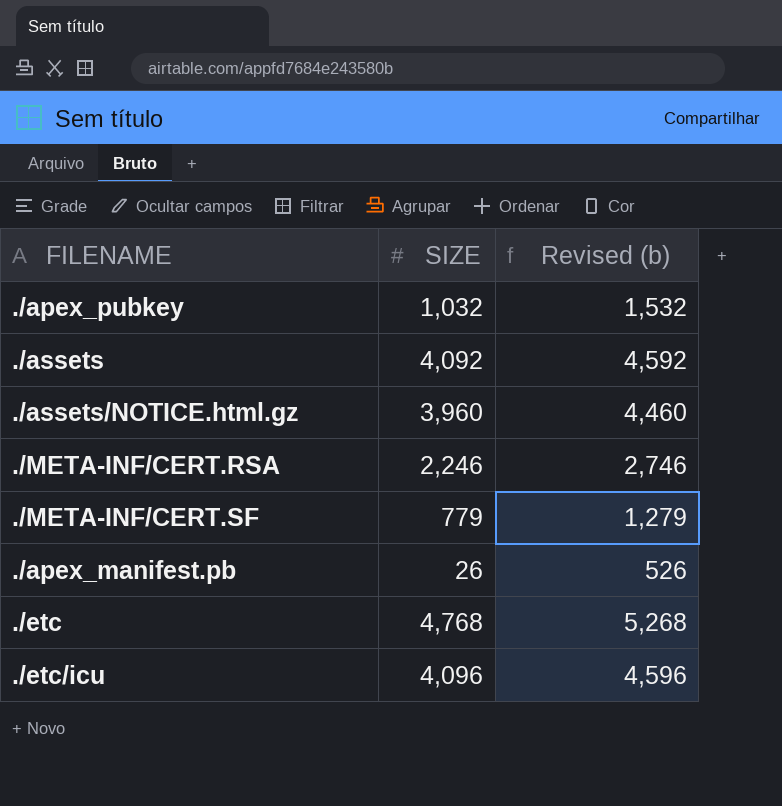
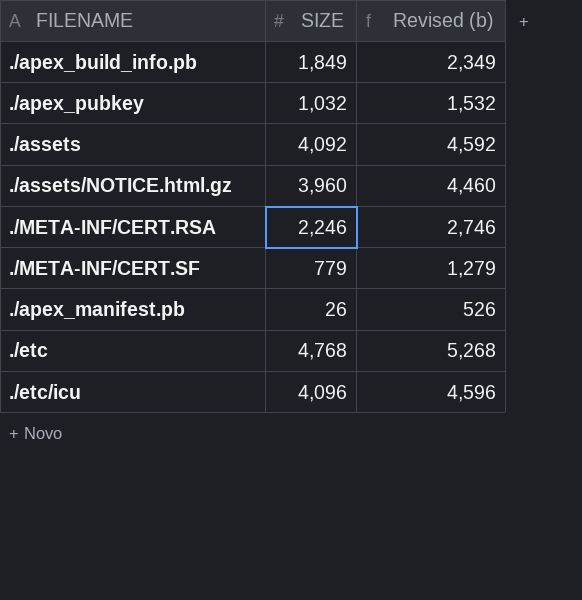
row ./apex_build_info.pb: none -> 1,849 | 2,349

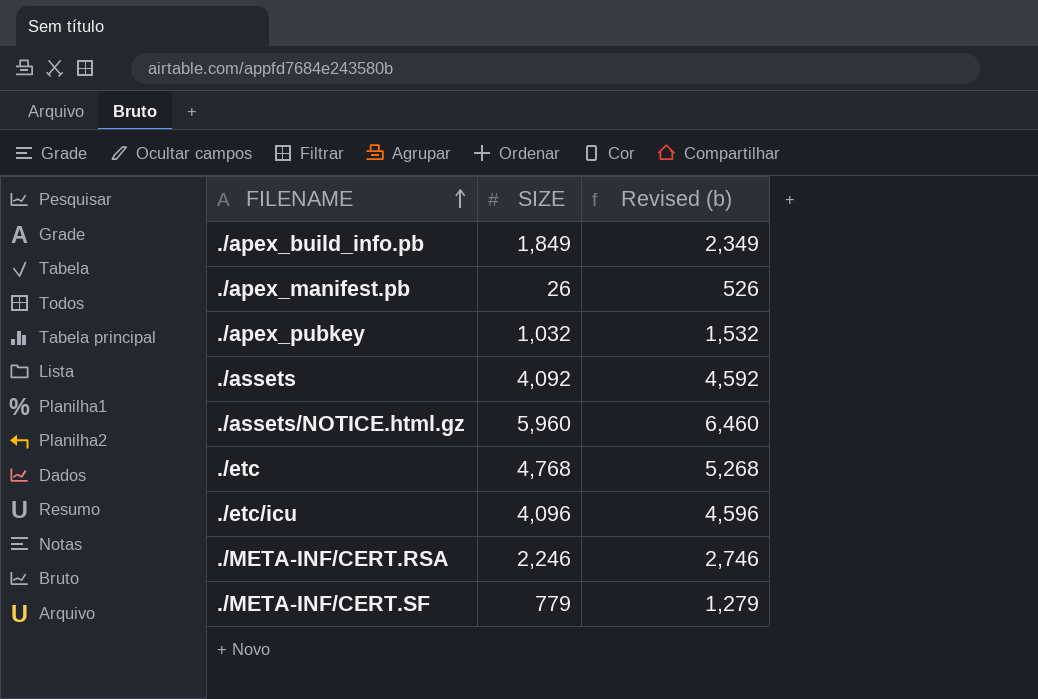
row order: none -> FILENAME ascending
./assets/NOTICE.html.gz | SIZE: 3,960 -> 5,960
./assets/NOTICE.html.gz | Revised (b): 4,460 -> 6,460

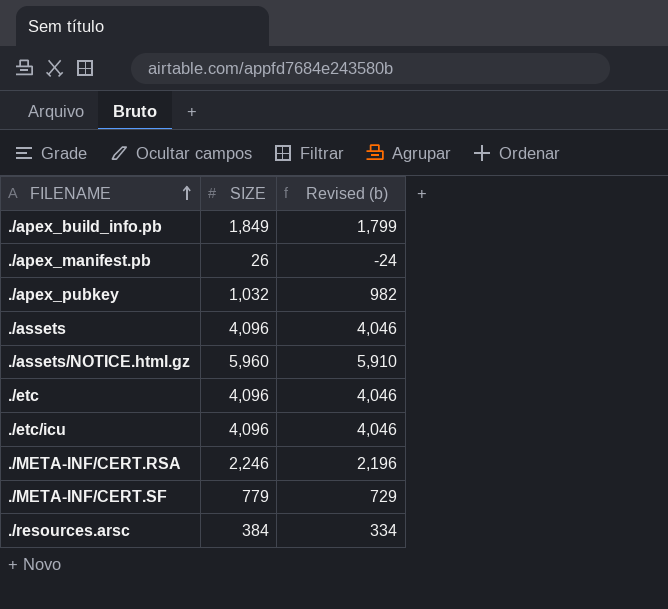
column Revised (b) | formula: [SIZE] + 500 -> [SIZE] - 50
./assets | SIZE: 4,092 -> 4,096
./etc | SIZE: 4,768 -> 4,096
row ./resources.arsc: none -> 384 | 334

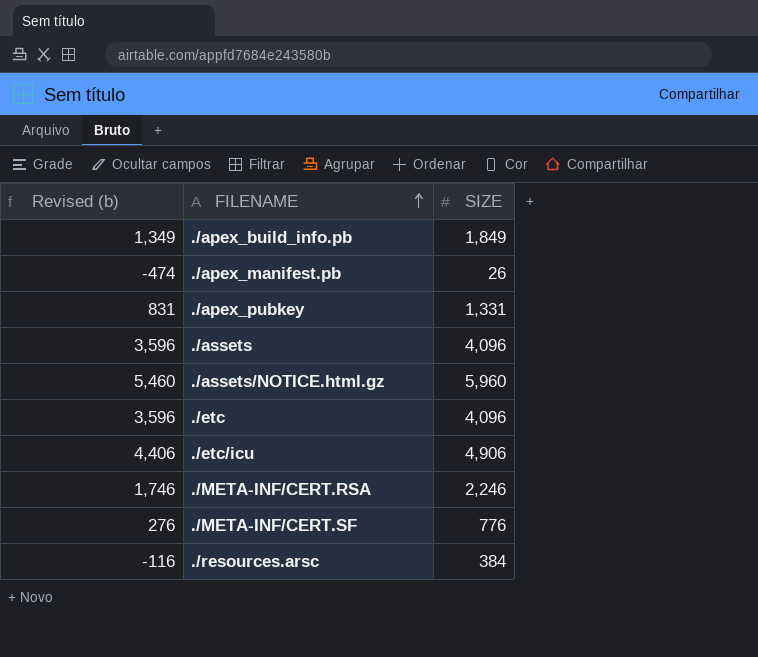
column Revised (b) | formula: [SIZE] - 50 -> [SIZE] - 500
column Revised (b) | position: 3 -> 1
./apex_pubkey | SIZE: 1,032 -> 1,331
./etc/icu | SIZE: 4,096 -> 4,906
./META-INF/CERT.SF | SIZE: 779 -> 776

